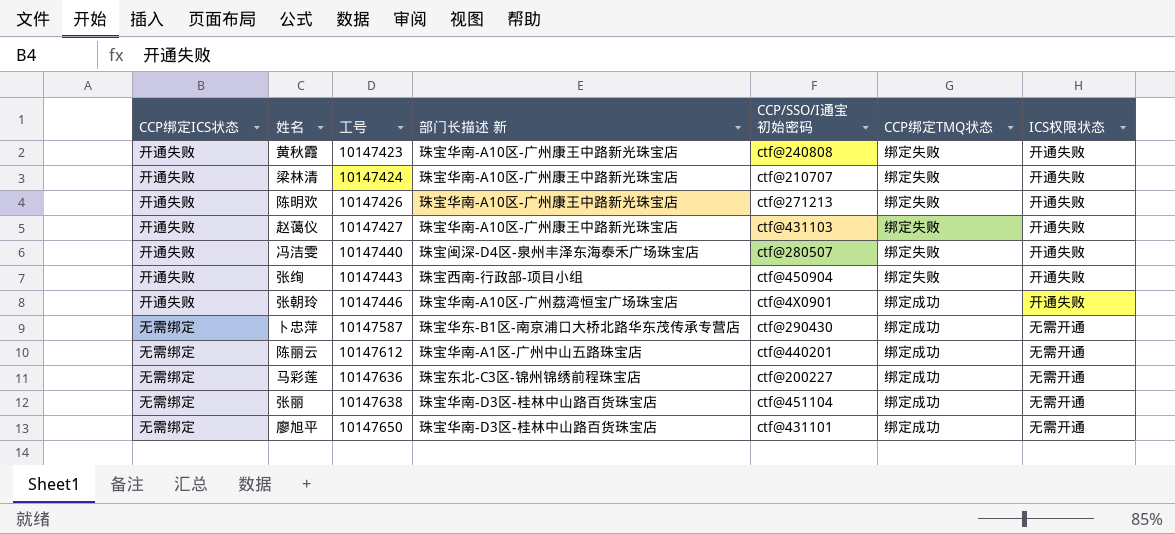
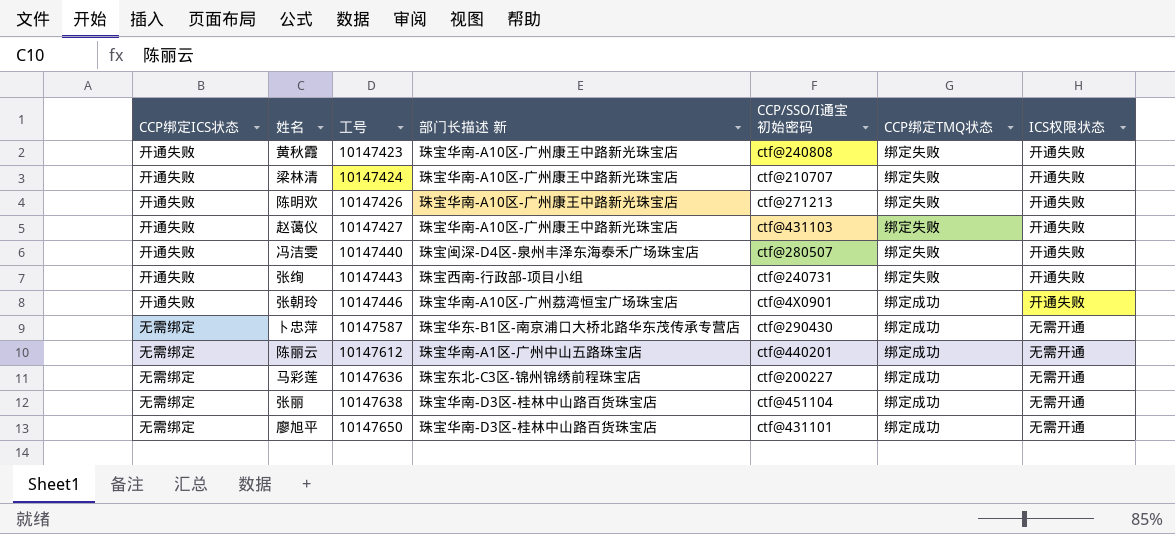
张绚 | CCP/SSO/I通宝初始密码: ctf@450904 -> ctf@240731

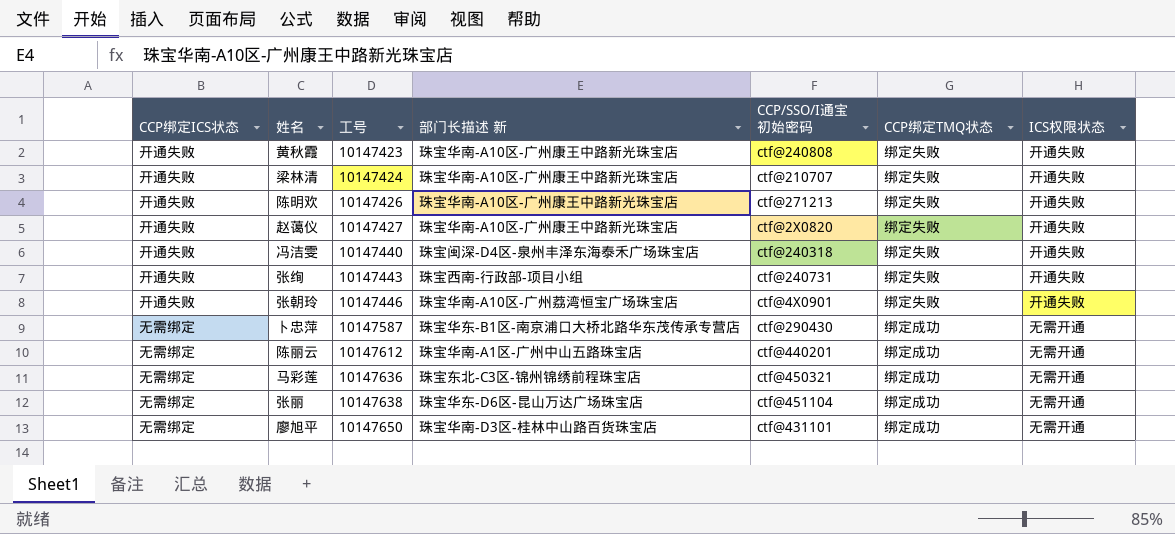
赵蔼仪 | CCP/SSO/I通宝初始密码: ctf@431103 -> ctf@2X0820
冯洁雯 | CCP/SSO/I通宝初始密码: ctf@280507 -> ctf@240318
张朝玲 | CCP绑定TMQ状态: 绑定成功 -> 绑定失败
马彩莲 | CCP/SSO/I通宝初始密码: ctf@200227 -> ctf@450321
张丽 | 部门长描述 新: 珠宝华南-D3区-桂林中山路百货珠宝店 -> 珠宝华东-D6区-昆山万达广场珠宝店

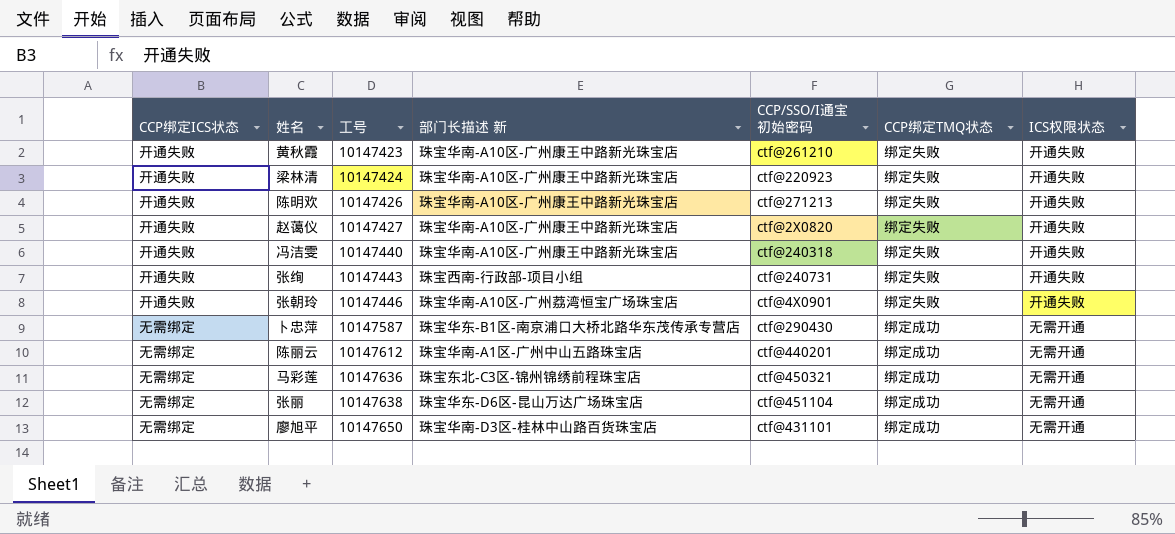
黄秋霞 | CCP/SSO/I通宝初始密码: ctf@240808 -> ctf@261210
梁林清 | CCP/SSO/I通宝初始密码: ctf@210707 -> ctf@220923
冯洁雯 | 部门长描述 新: 珠宝闽深-D4区-泉州丰泽东海泰禾广场珠宝店 -> 珠宝华南-A10区-广州康王中路新光珠宝店

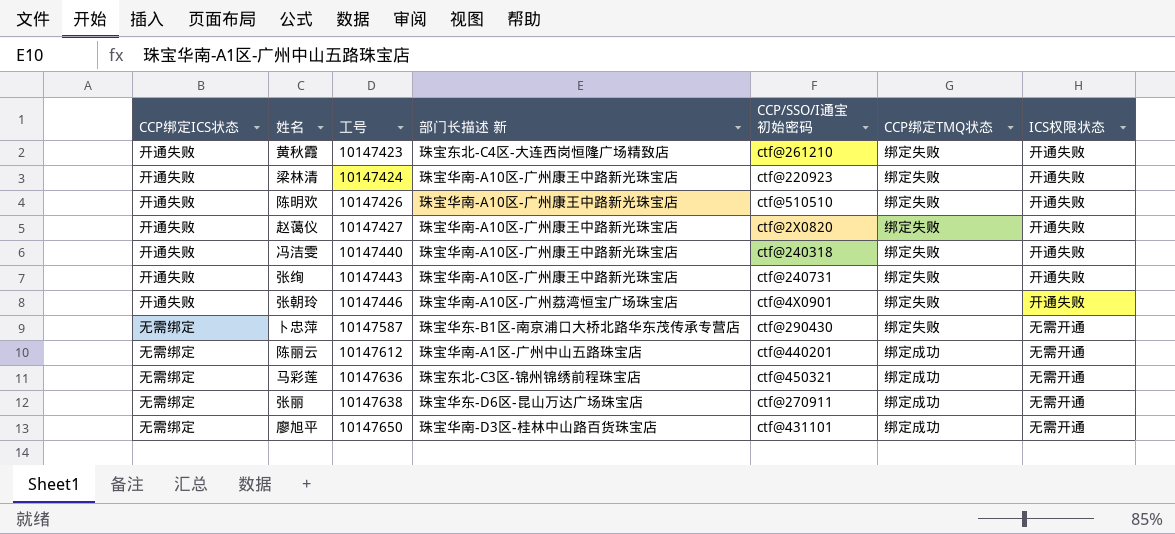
黄秋霞 | 部门长描述 新: 珠宝华南-A10区-广州康王中路新光珠宝店 -> 珠宝东北-C4区-大连西岗恒隆广场精致店
陈明欢 | CCP/SSO/I通宝初始密码: ctf@271213 -> ctf@510510
张绚 | 部门长描述 新: 珠宝西南-行政部-项目小组 -> 珠宝华南-A10区-广州康王中路新光珠宝店
卜忠萍 | CCP绑定TMQ状态: 绑定成功 -> 绑定失败
张丽 | CCP/SSO/I通宝初始密码: ctf@451104 -> ctf@270911

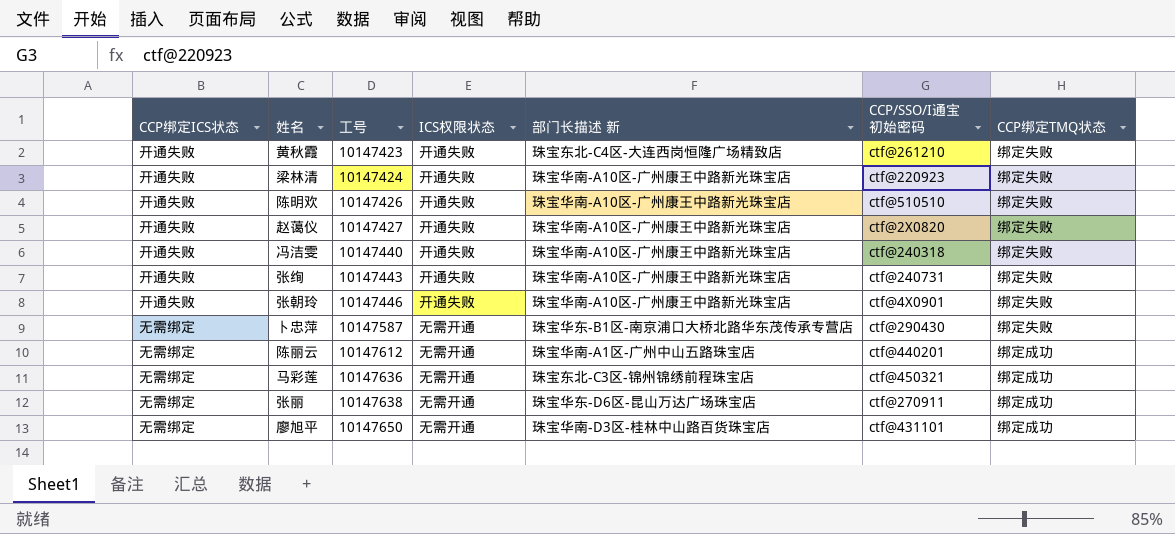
column ICS权限状态 | position: 7 -> 4
张朝玲 | 部门长描述 新: 珠宝华南-A10区-广州荔湾恒宝广场珠宝店 -> 珠宝华南-A10区-广州康王中路新光珠宝店

